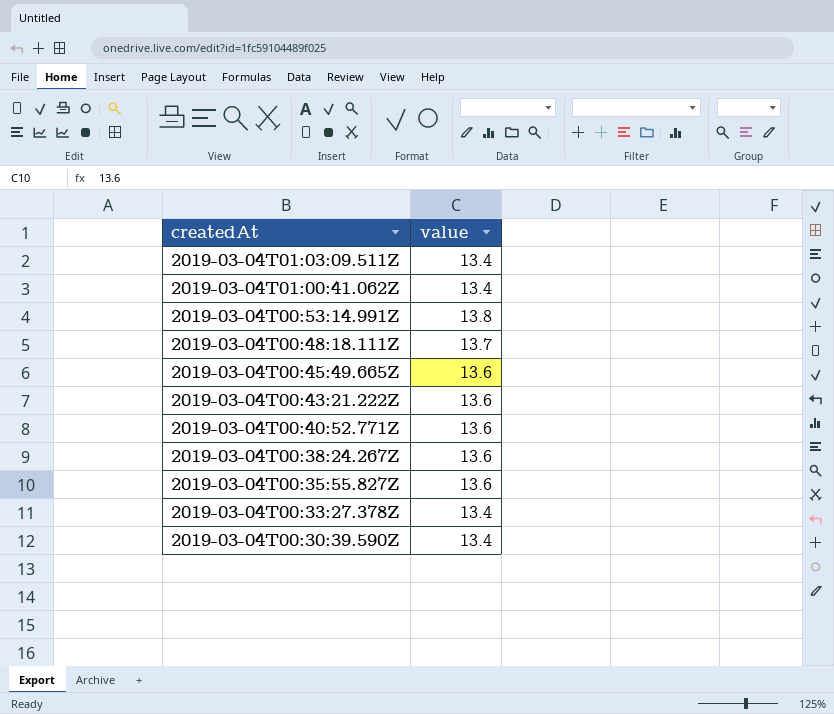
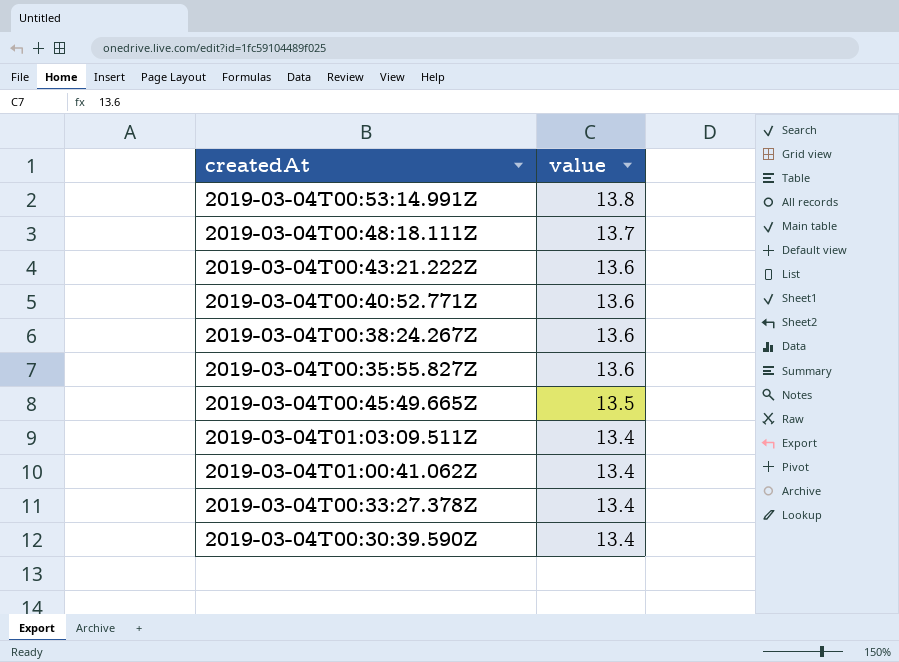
row order: createdAt descending -> value descending
2019-03-04T00:45:49.665Z | value: 13.6 -> 13.5

